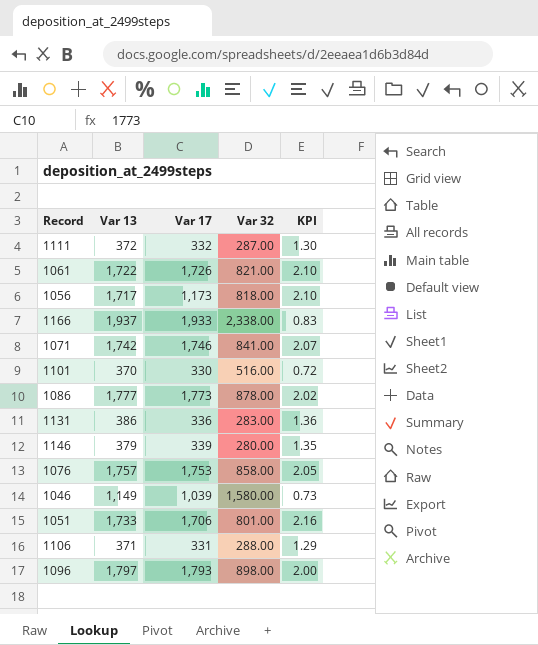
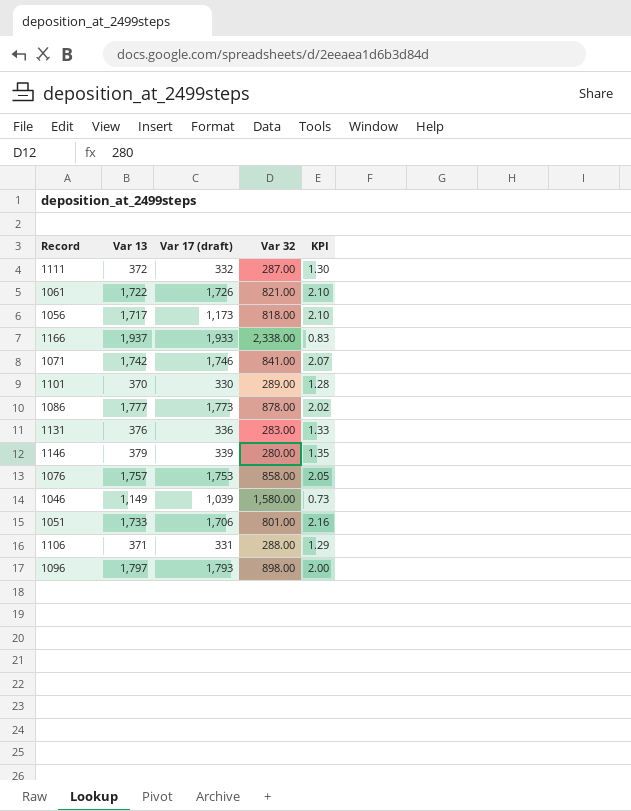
column name: Var 17 -> Var 17 (draft)
1101 | Var 32: 516.00 -> 289.00
1101 | KPI: 0.72 -> 1.28
1131 | Var 13: 386 -> 376
1131 | KPI: 1.36 -> 1.33

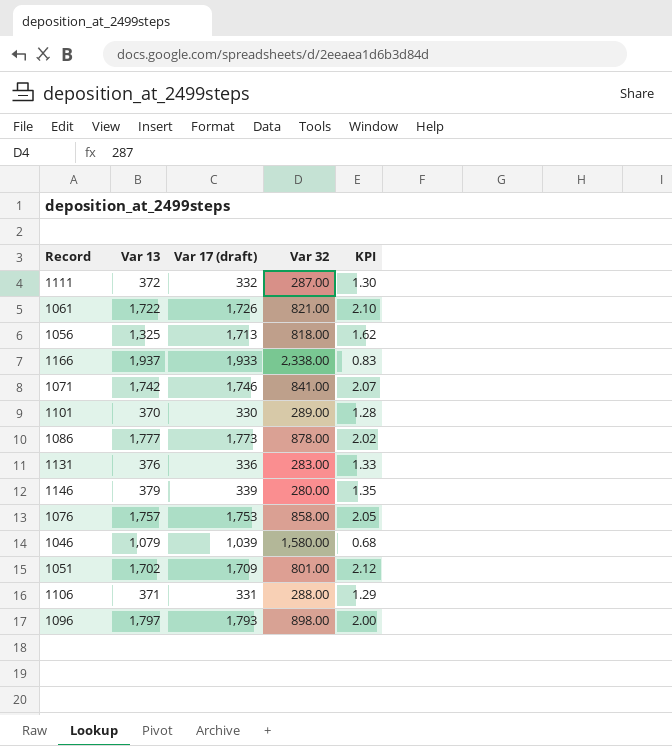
1056 | Var 13: 1,717 -> 1,325
1056 | Var 17 (draft): 1,173 -> 1,713
1056 | KPI: 2.10 -> 1.62
1046 | Var 13: 1,149 -> 1,079
1046 | KPI: 0.73 -> 0.68
1051 | Var 13: 1,733 -> 1,702
1051 | Var 17 (draft): 1,706 -> 1,709
1051 | KPI: 2.16 -> 2.12

